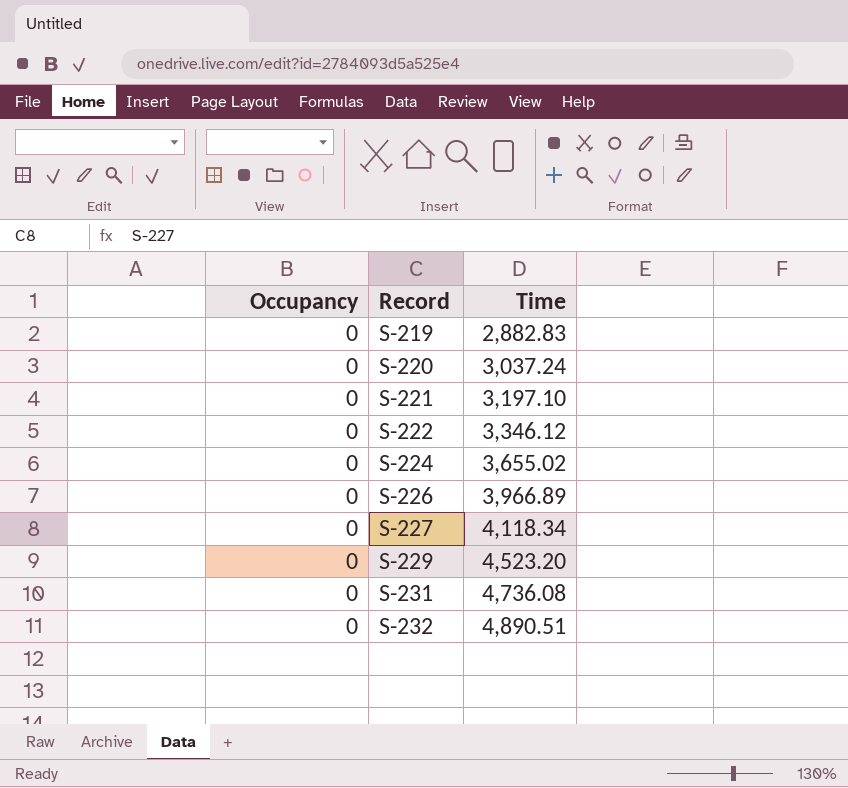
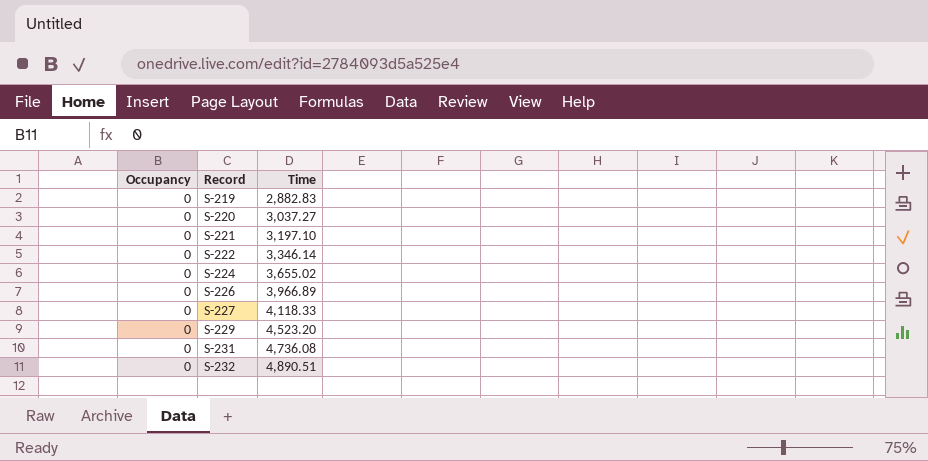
S-220 | Time: 3,037.24 -> 3,037.27
S-222 | Time: 3,346.12 -> 3,346.14
S-227 | Time: 4,118.34 -> 4,118.33

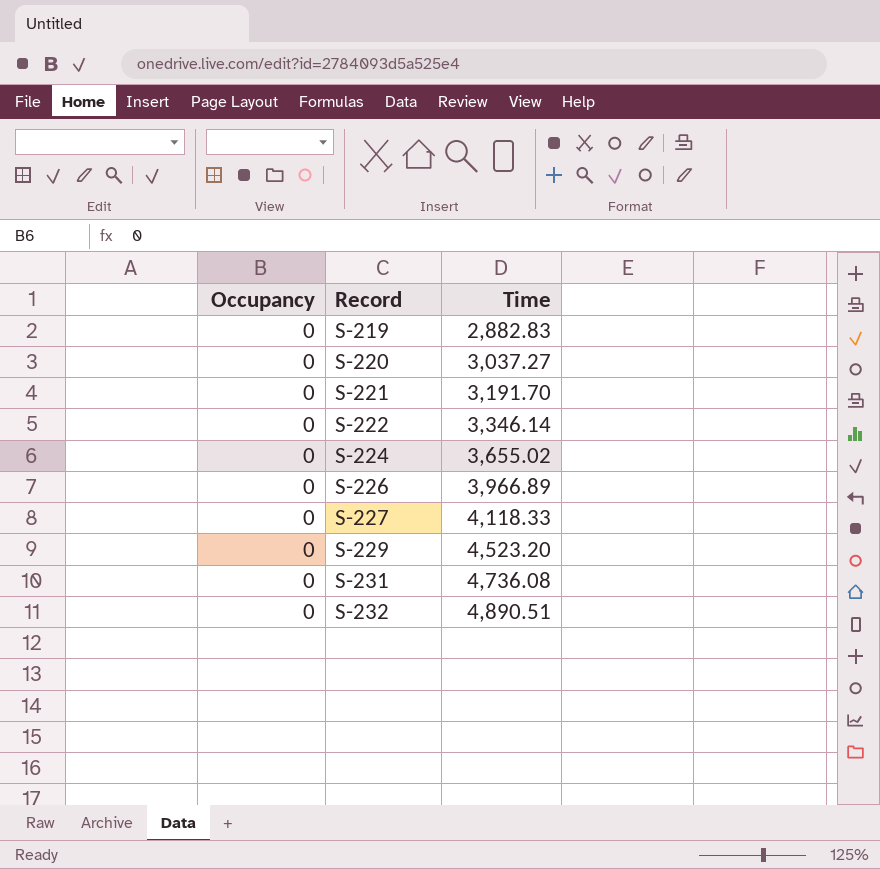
S-221 | Time: 3,197.10 -> 3,191.70

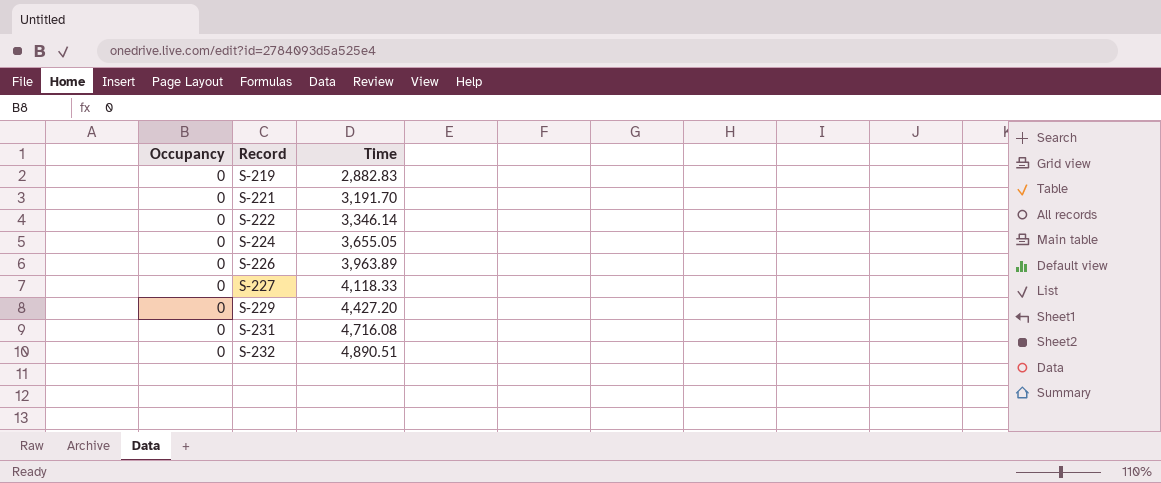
row S-220: 0 | 3,037.27 -> none
S-224 | Time: 3,655.02 -> 3,655.05
S-226 | Time: 3,966.89 -> 3,963.89
S-229 | Time: 4,523.20 -> 4,427.20
S-231 | Time: 4,736.08 -> 4,716.08

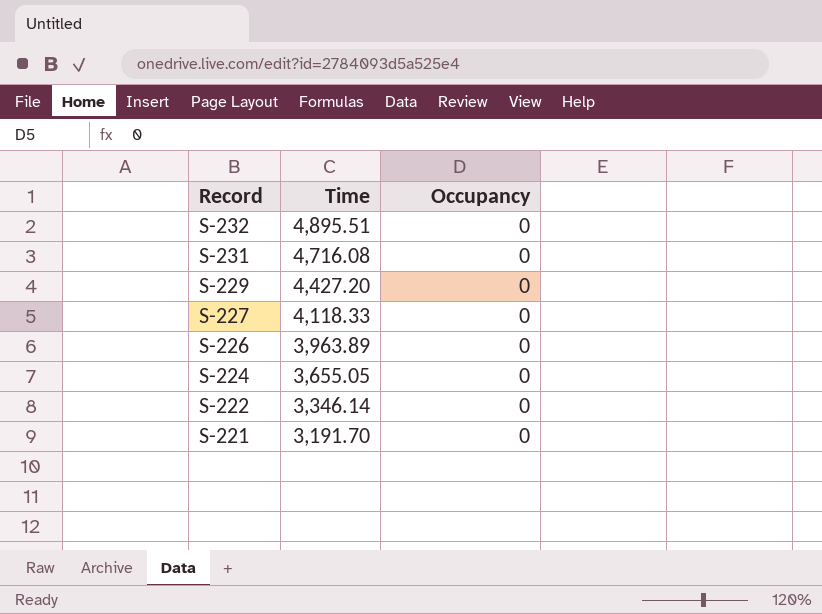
row order: Record ascending -> Record descending
column Occupancy | position: 1 -> 3
row S-219: 0 | 2,882.83 -> none
S-232 | Time: 4,890.51 -> 4,895.51

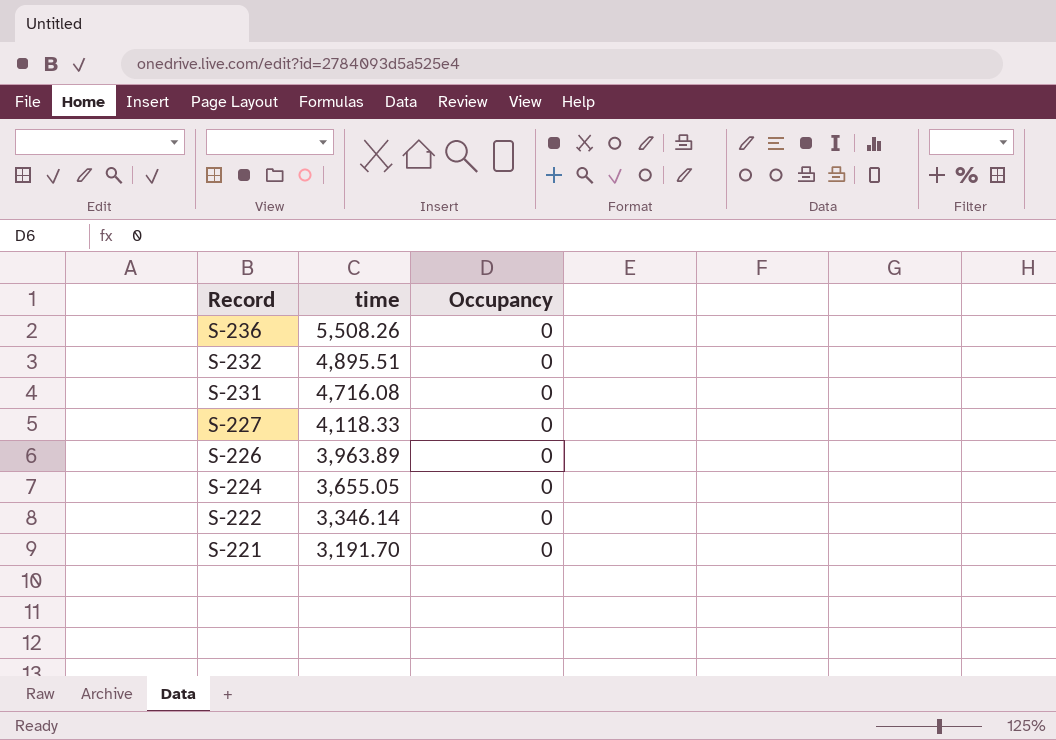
column name: Time -> time
row S-229: 4,427.20 | 0 -> none
row S-236: none -> 5,508.26 | 0

